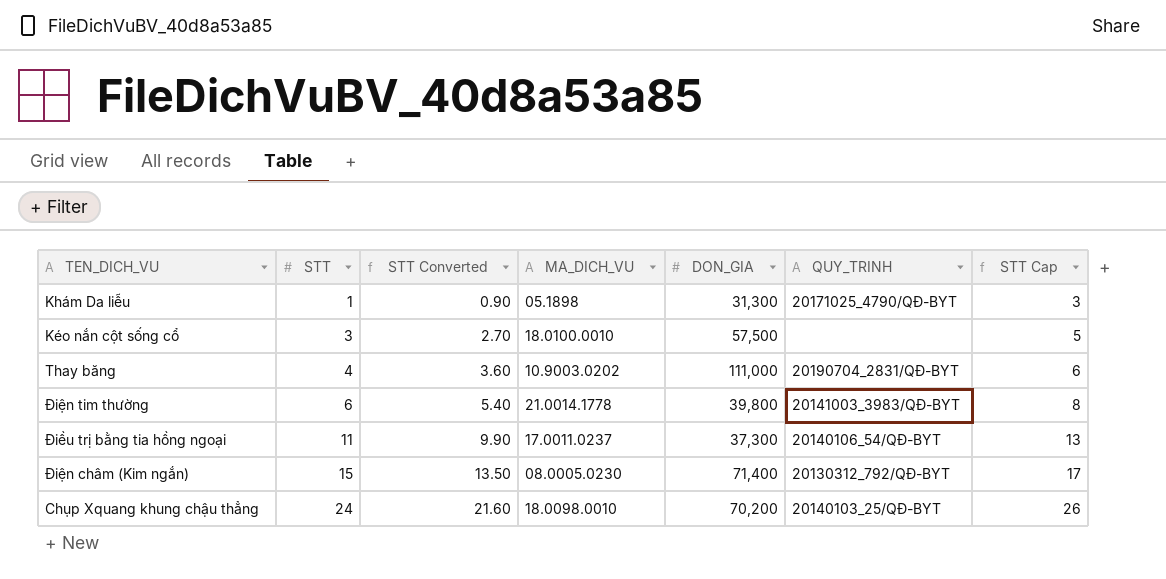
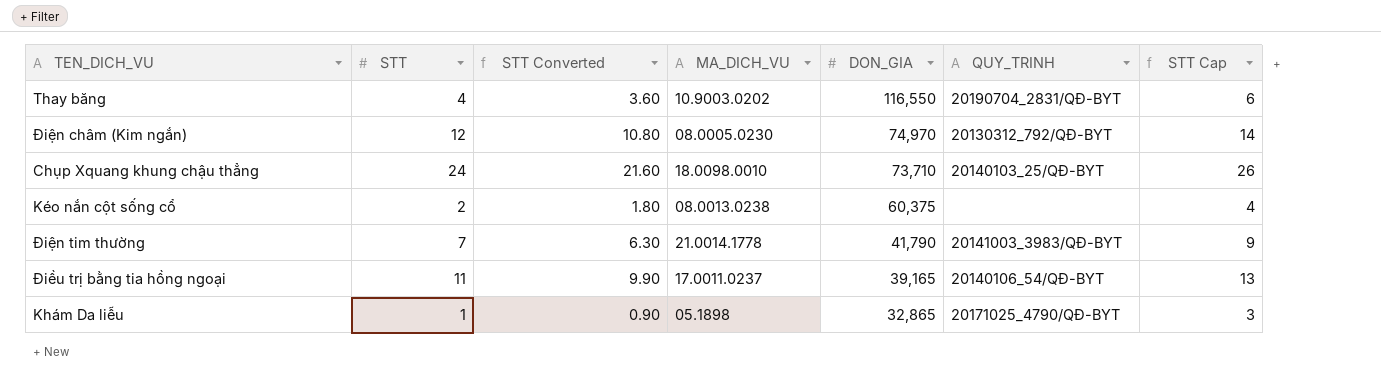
row order: STT ascending -> DON_GIA descending
Thay băng | DON_GIA: 111,000 -> 116,550
Điện châm (Kim ngắn) | STT: 15 -> 12
Điện châm (Kim ngắn) | STT Converted: 13.50 -> 10.80
Điện châm (Kim ngắn) | DON_GIA: 71,400 -> 74,970
Điện châm (Kim ngắn) | STT Cap: 17 -> 14
Chụp Xquang khung chậu thẳng | DON_GIA: 70,200 -> 73,710
Kéo nắn cột sống cổ | STT: 3 -> 2
Kéo nắn cột sống cổ | STT Converted: 2.70 -> 1.80
Kéo nắn cột sống cổ | MA_DICH_VU: 18.0100.0010 -> 08.0013.0238
Kéo nắn cột sống cổ | DON_GIA: 57,500 -> 60,375
Kéo nắn cột sống cổ | STT Cap: 5 -> 4
Điện tim thường | STT: 6 -> 7
Điện tim thường | STT Converted: 5.40 -> 6.30
Điện tim thường | DON_GIA: 39,800 -> 41,790
Điện tim thường | STT Cap: 8 -> 9
Điều trị bằng tia hồng ngoại | DON_GIA: 37,300 -> 39,165
Khám Da liễu | DON_GIA: 31,300 -> 32,865

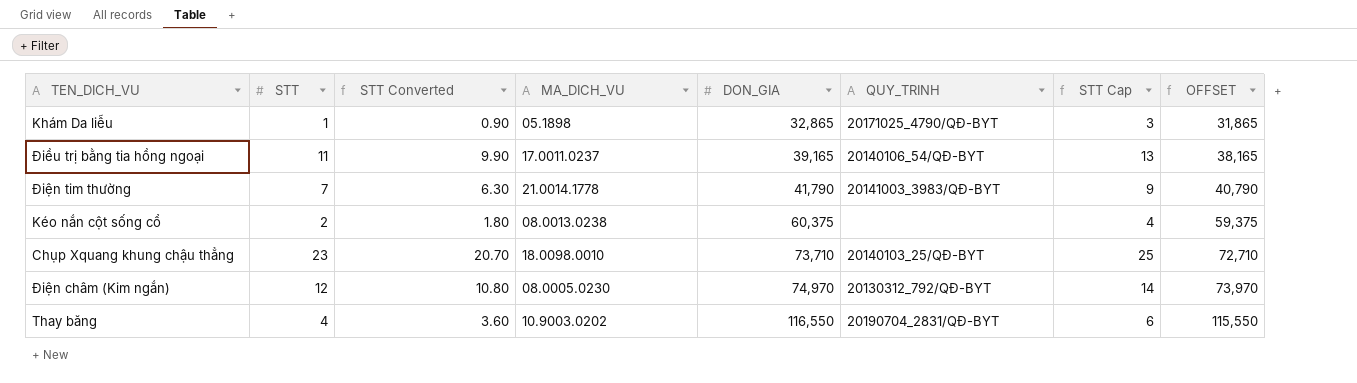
row order: DON_GIA descending -> DON_GIA ascending
column OFFSET | formula: none -> [DON_GIA] - 1000
Chụp Xquang khung chậu thẳng | STT: 24 -> 23
Chụp Xquang khung chậu thẳng | STT Converted: 21.60 -> 20.70
Chụp Xquang khung chậu thẳng | STT Cap: 26 -> 25

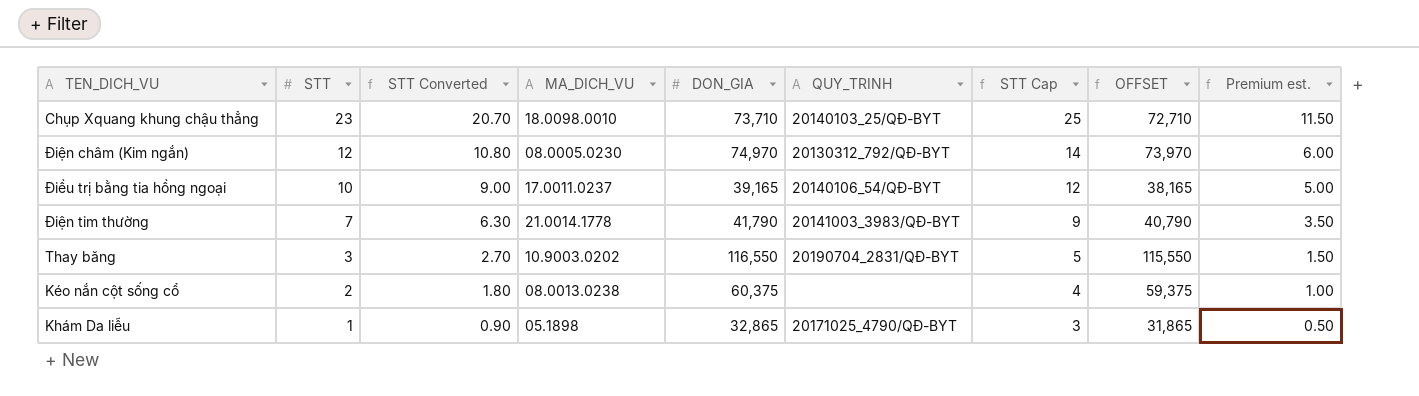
row order: DON_GIA ascending -> STT descending
column Premium est. | formula: none -> [STT] * 0.5
Điều trị bằng tia hồng ngoại | STT: 11 -> 10
Điều trị bằng tia hồng ngoại | STT Converted: 9.90 -> 9.00
Điều trị bằng tia hồng ngoại | STT Cap: 13 -> 12
Thay băng | STT: 4 -> 3
Thay băng | STT Converted: 3.60 -> 2.70
Thay băng | STT Cap: 6 -> 5

